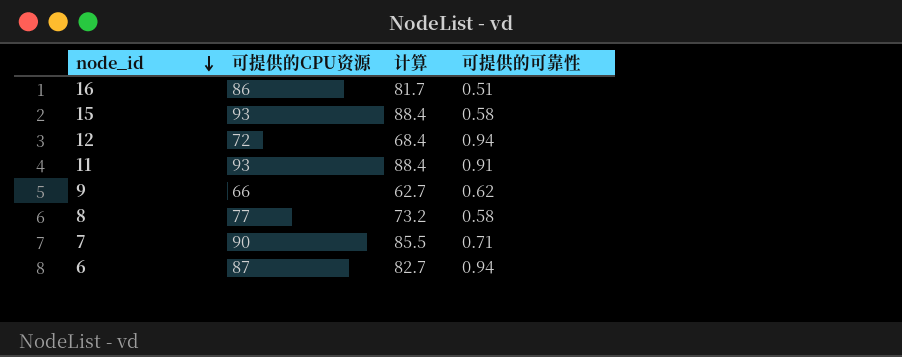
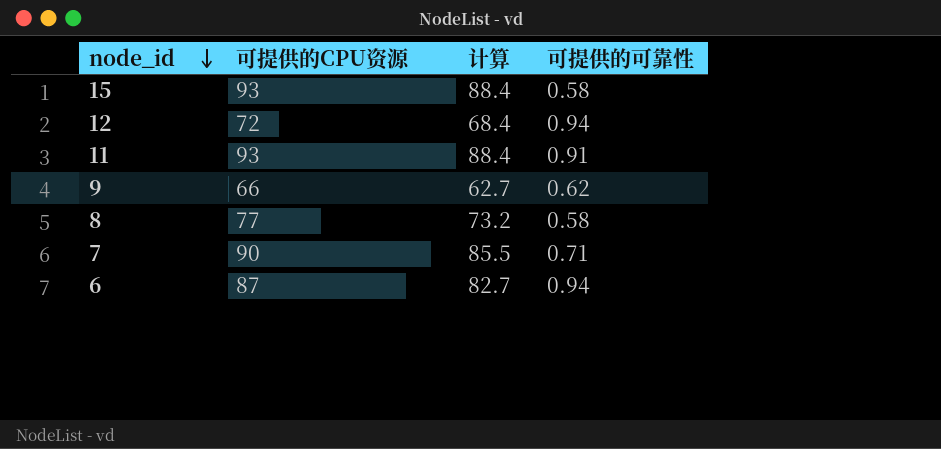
row 16: 86 | 81.7 | 0.51 -> none

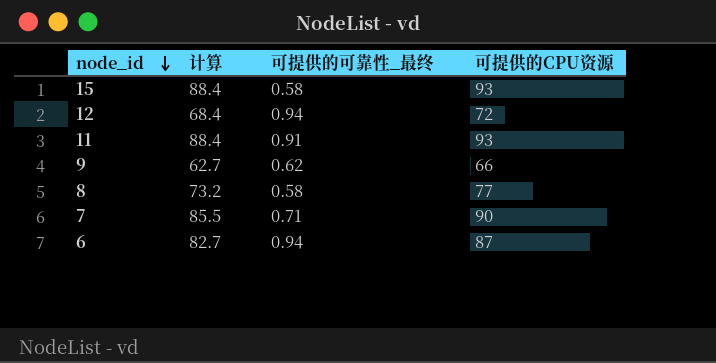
column name: 可提供的可靠性 -> 可提供的可靠性_最终
column 可提供的CPU资源 | position: 2 -> 4

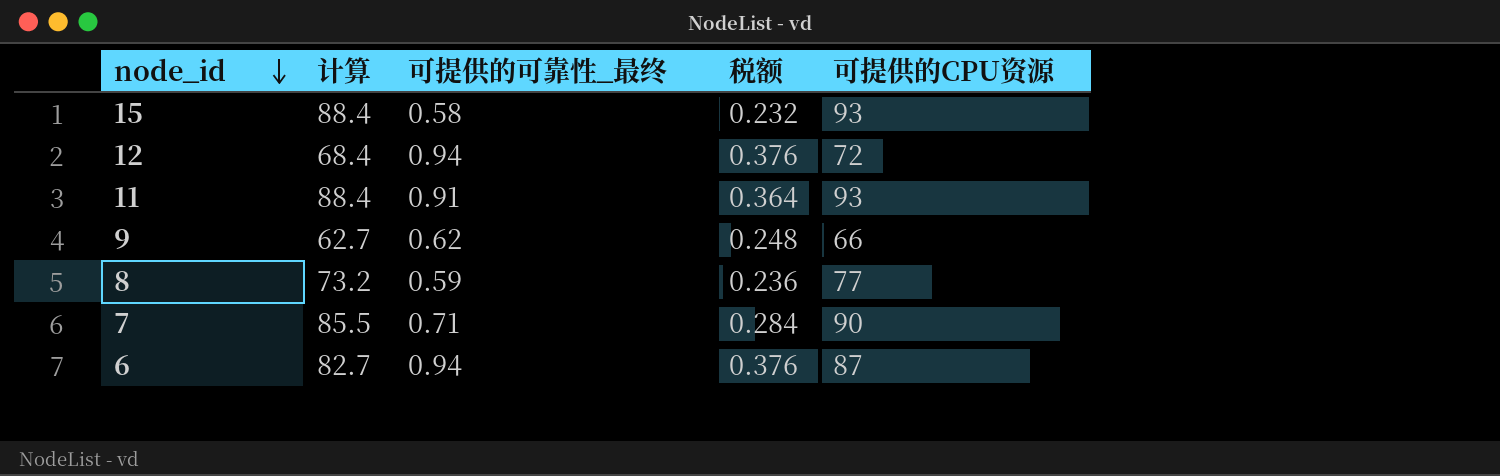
column 税额 | formula: none -> [可提供的可靠性_最终] * 0.4
8 | 可提供的可靠性_最终: 0.58 -> 0.59

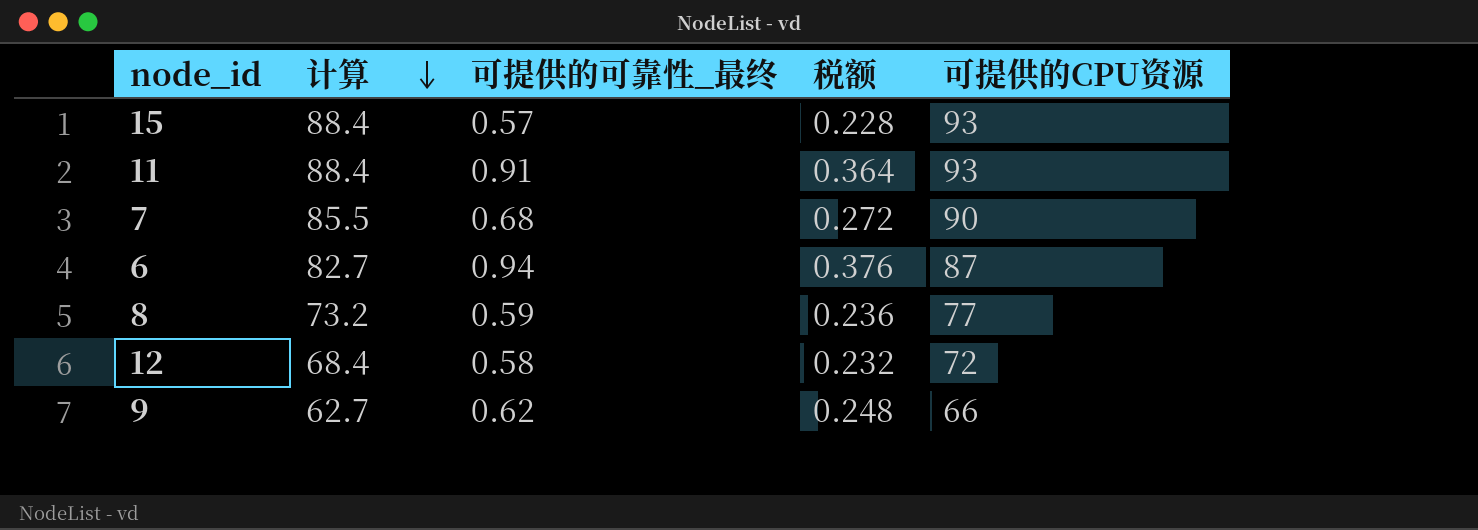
row order: node_id descending -> 计算 descending
15 | 可提供的可靠性_最终: 0.58 -> 0.57
15 | 税额: 0.232 -> 0.228
7 | 可提供的可靠性_最终: 0.71 -> 0.68
7 | 税额: 0.284 -> 0.272
12 | 可提供的可靠性_最终: 0.94 -> 0.58
12 | 税额: 0.376 -> 0.232

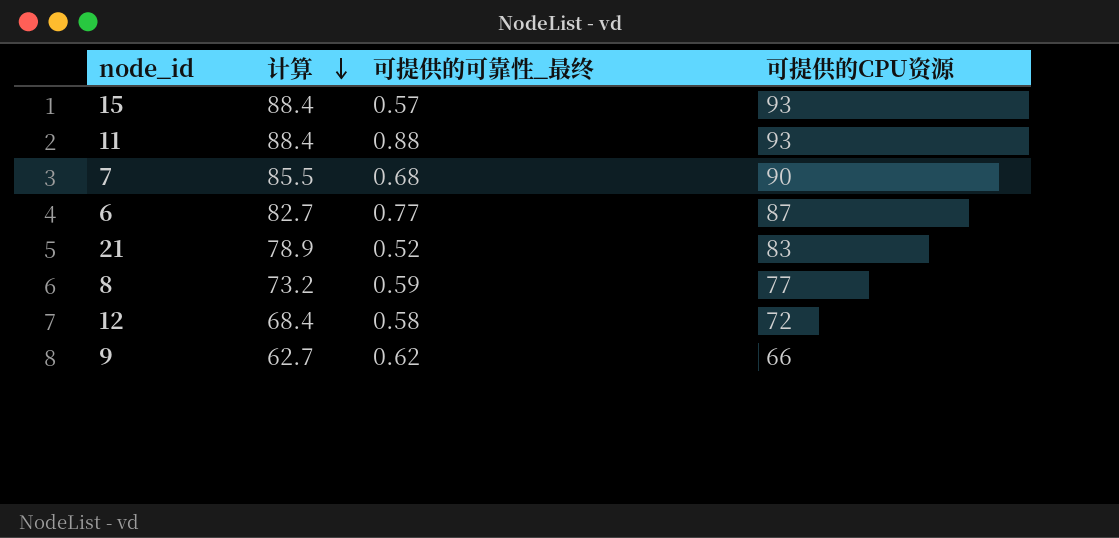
column 税额 | formula: [可提供的可靠性_最终] * 0.4 -> none
11 | 可提供的可靠性_最终: 0.91 -> 0.88
6 | 可提供的可靠性_最终: 0.94 -> 0.77
row 21: none -> 78.9 | 0.52 | 83

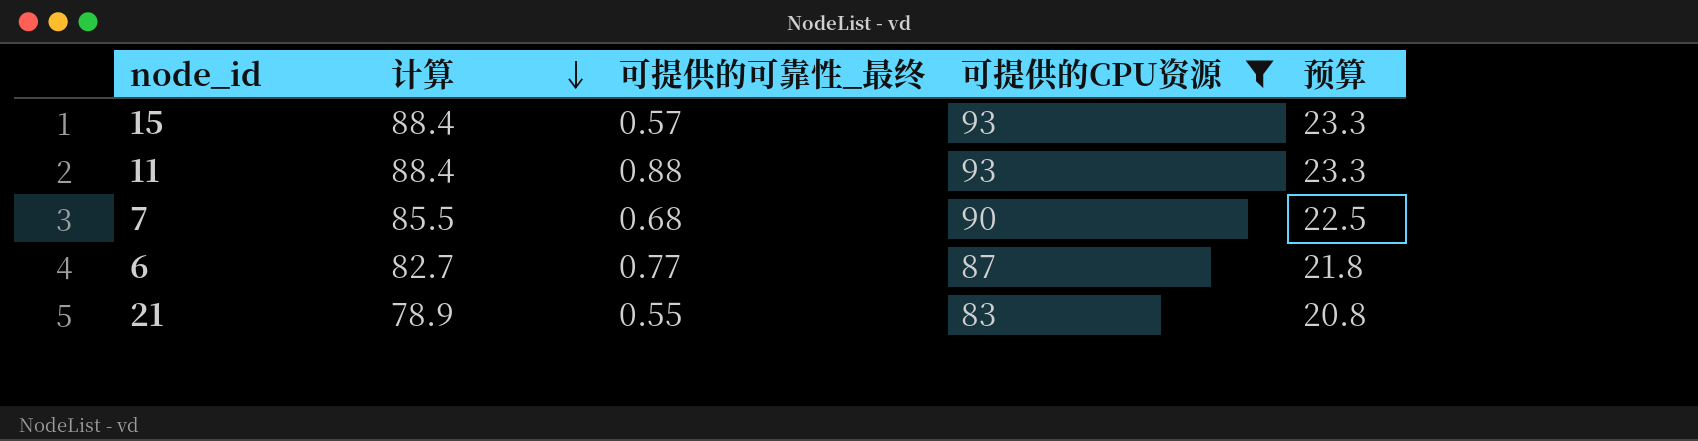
filter: none -> 可提供的CPU资源 >= 83
column 预算 | formula: none -> [可提供的CPU资源] * 0.25
21 | 可提供的可靠性_最终: 0.52 -> 0.55

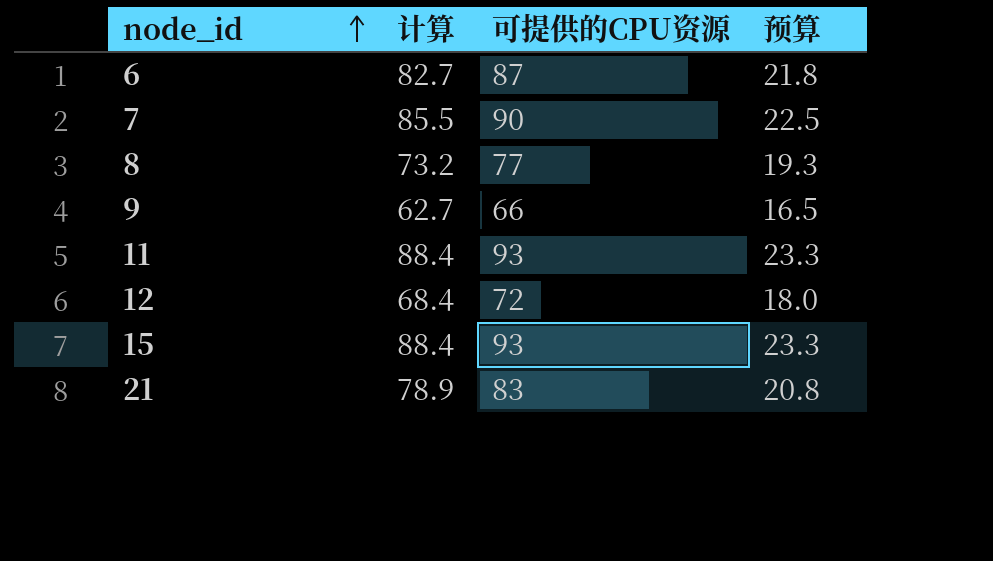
filter: 可提供的CPU资源 >= 83 -> none
row order: 计算 descending -> node_id ascending
column 可提供的可靠性_最终 | position: 3 -> none

